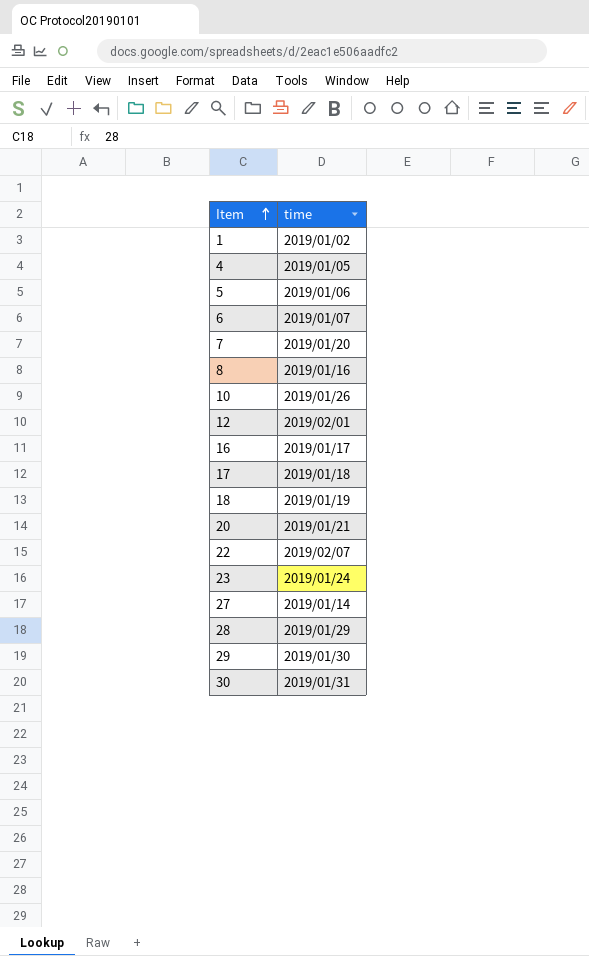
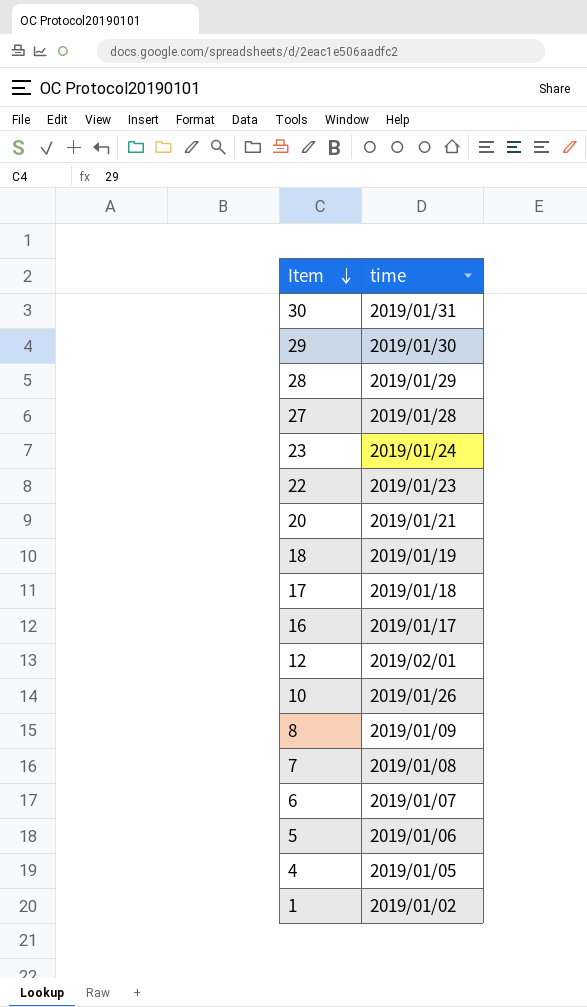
row order: Item ascending -> Item descending
27 | time: 2019/01/14 -> 2019/01/28
22 | time: 2019/02/07 -> 2019/01/23
8 | time: 2019/01/16 -> 2019/01/09
7 | time: 2019/01/20 -> 2019/01/08

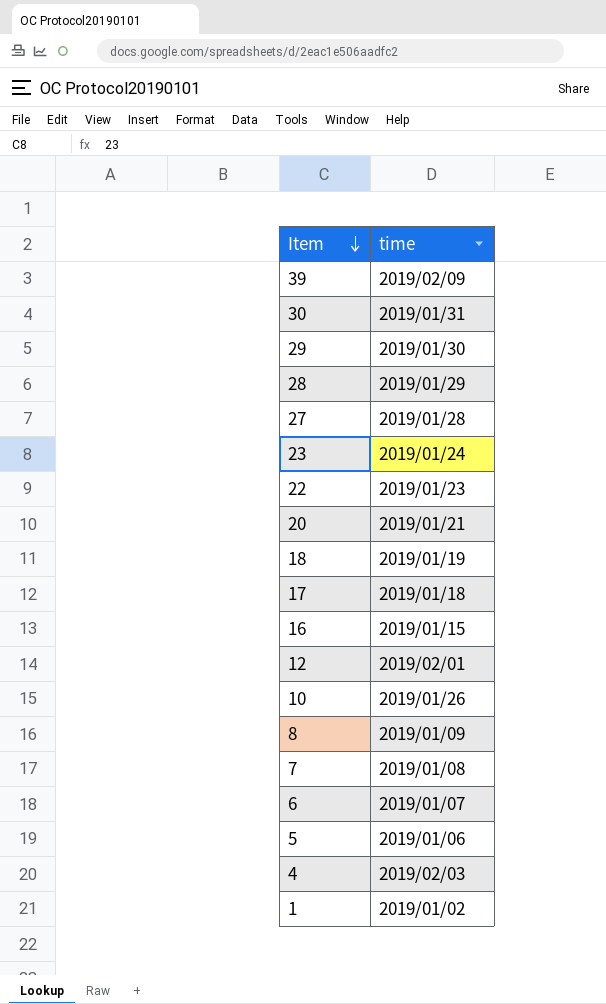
row 39: none -> 2019/02/09
16 | time: 2019/01/17 -> 2019/01/15
4 | time: 2019/01/05 -> 2019/02/03

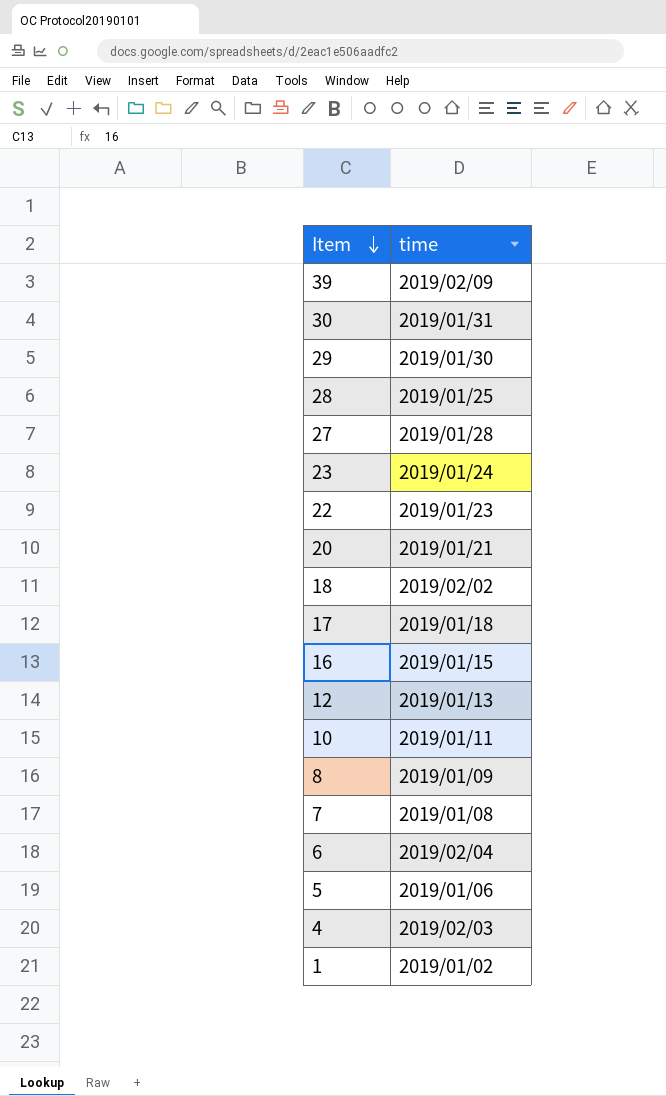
28 | time: 2019/01/29 -> 2019/01/25
18 | time: 2019/01/19 -> 2019/02/02
12 | time: 2019/02/01 -> 2019/01/13
10 | time: 2019/01/26 -> 2019/01/11
6 | time: 2019/01/07 -> 2019/02/04

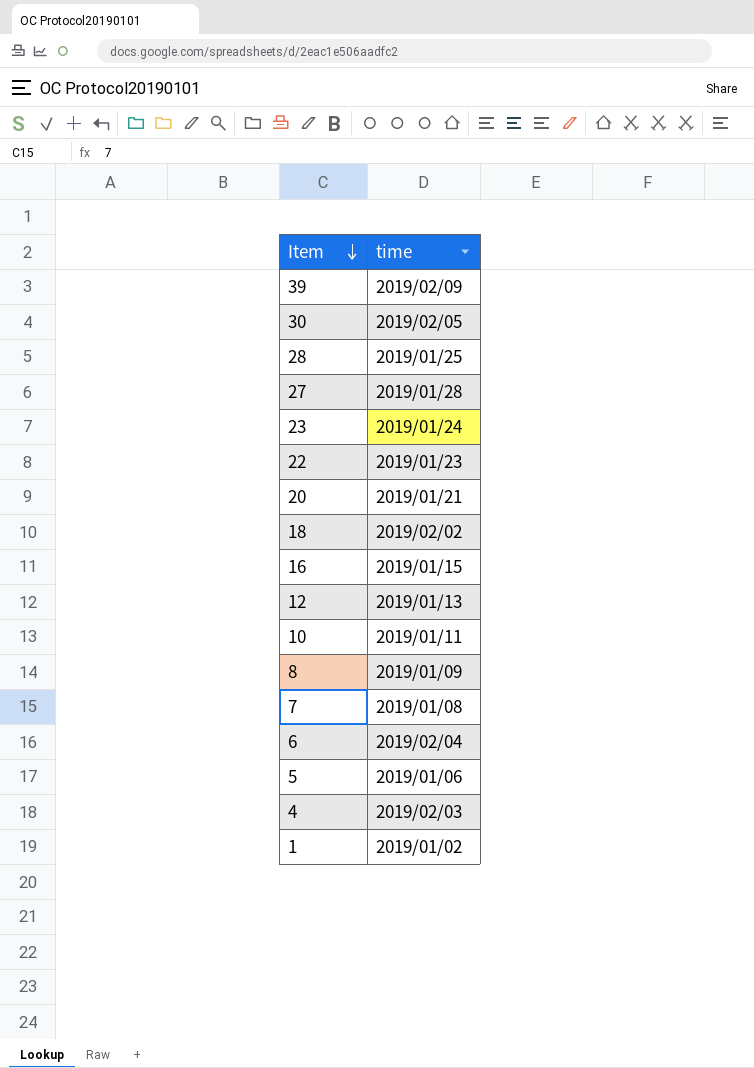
row 29: 2019/01/30 -> none
row 17: 2019/01/18 -> none
30 | time: 2019/01/31 -> 2019/02/05

